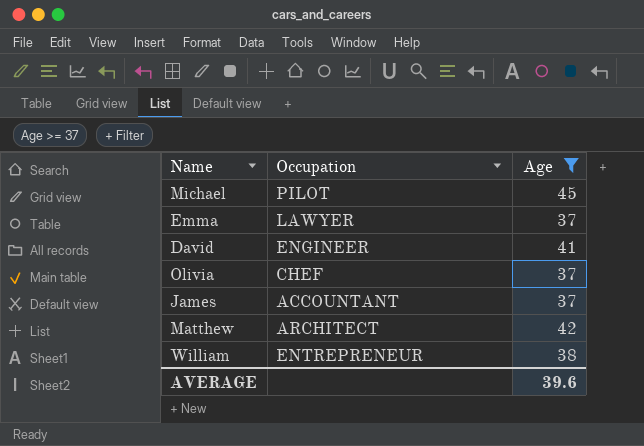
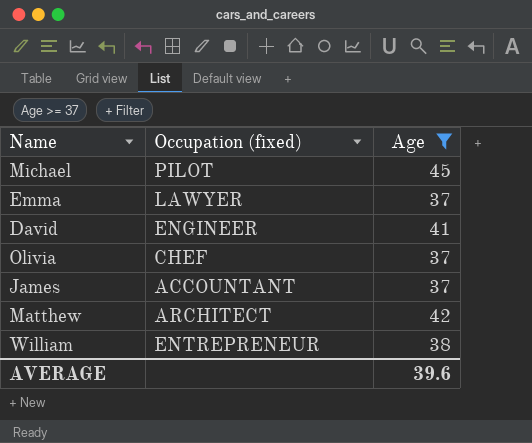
column name: Occupation -> Occupation (fixed)

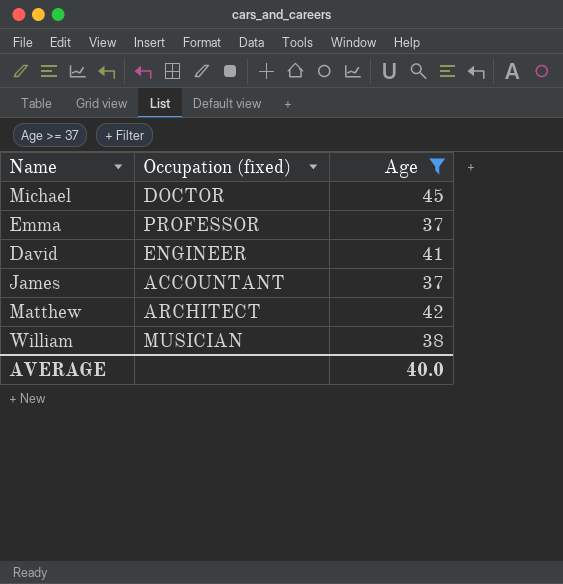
row Olivia: CHEF | 37 -> none
Michael | Occupation (fixed): PILOT -> DOCTOR
Emma | Occupation (fixed): LAWYER -> PROFESSOR
William | Occupation (fixed): ENTREPRENEUR -> MUSICIAN
AVERAGE | Age: 39.6 -> 40.0

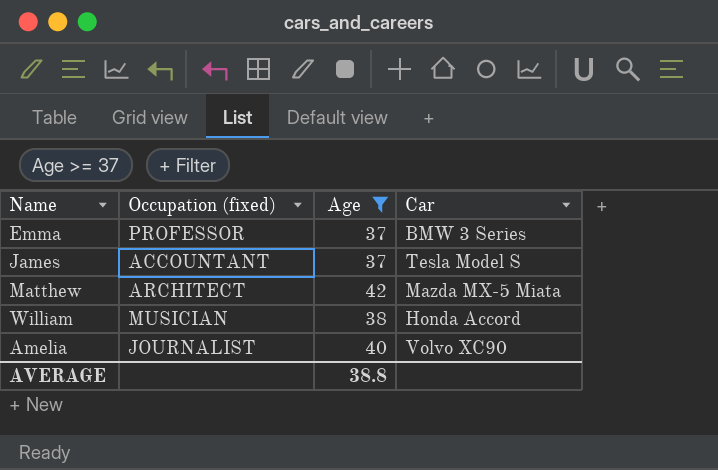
column Car | position: none -> 4
row Michael: DOCTOR | 45 -> none
row David: ENGINEER | 41 -> none
row Amelia: none -> JOURNALIST | 40 | Volvo XC90
AVERAGE | Age: 40.0 -> 38.8

